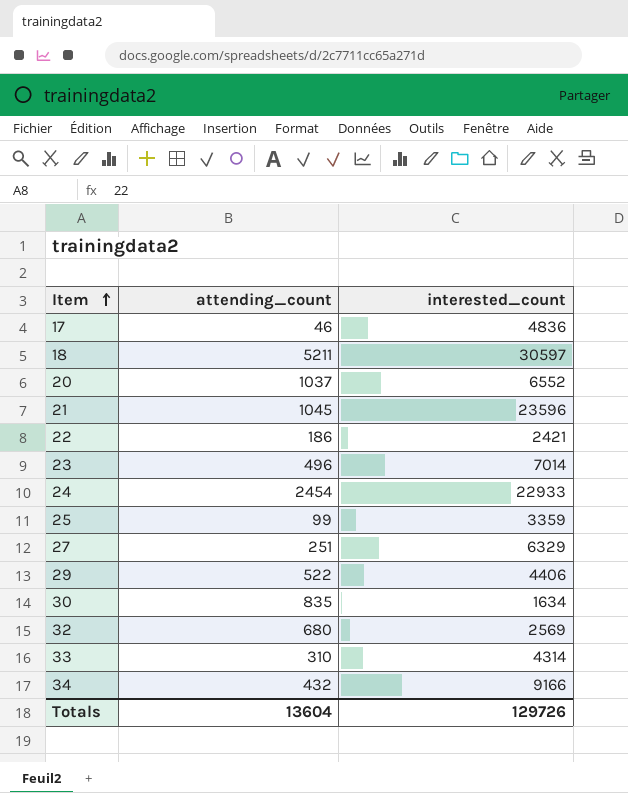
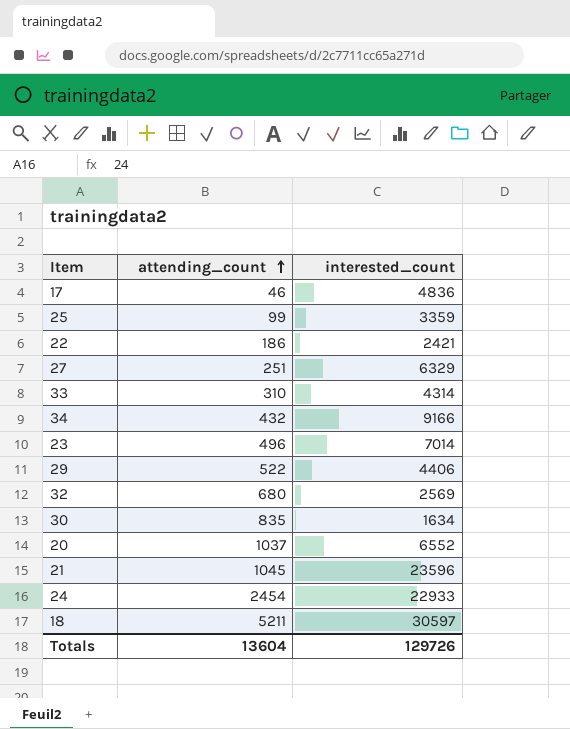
row order: Item ascending -> attending_count ascending

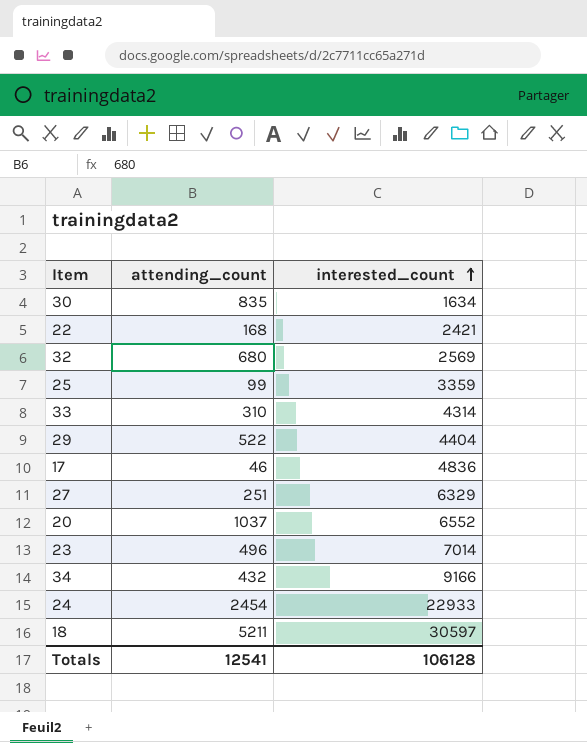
row order: attending_count ascending -> interested_count ascending
row 21: 1045 | 23596 -> none
22 | attending_count: 186 -> 168
29 | interested_count: 4406 -> 4404
Totals | attending_count: 13604 -> 12541
Totals | interested_count: 129726 -> 106128

